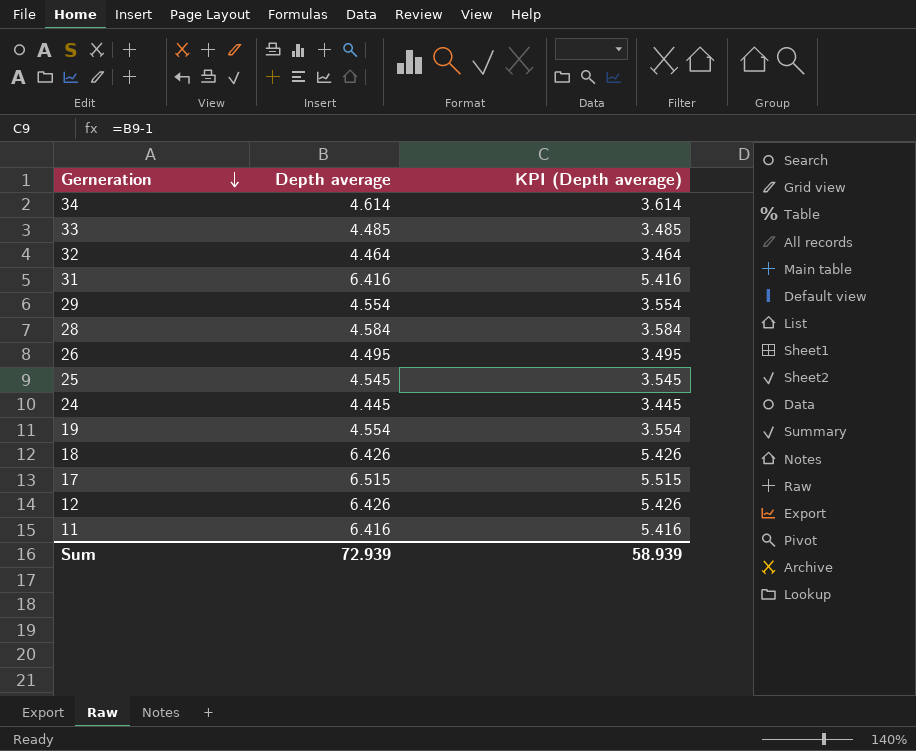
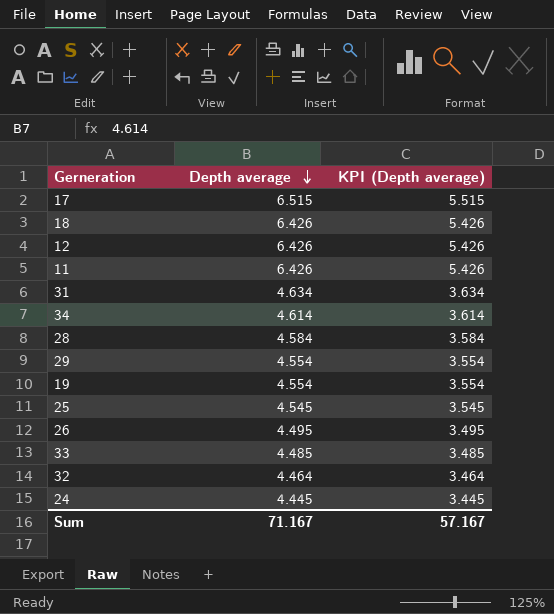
row order: Gerneration descending -> Depth average descending
11 | Depth average: 6.416 -> 6.426
11 | KPI (Depth average): 5.416 -> 5.426
31 | Depth average: 6.416 -> 4.634
31 | KPI (Depth average): 5.416 -> 3.634
Sum | Depth average: 72.939 -> 71.167
Sum | KPI (Depth average): 58.939 -> 57.167

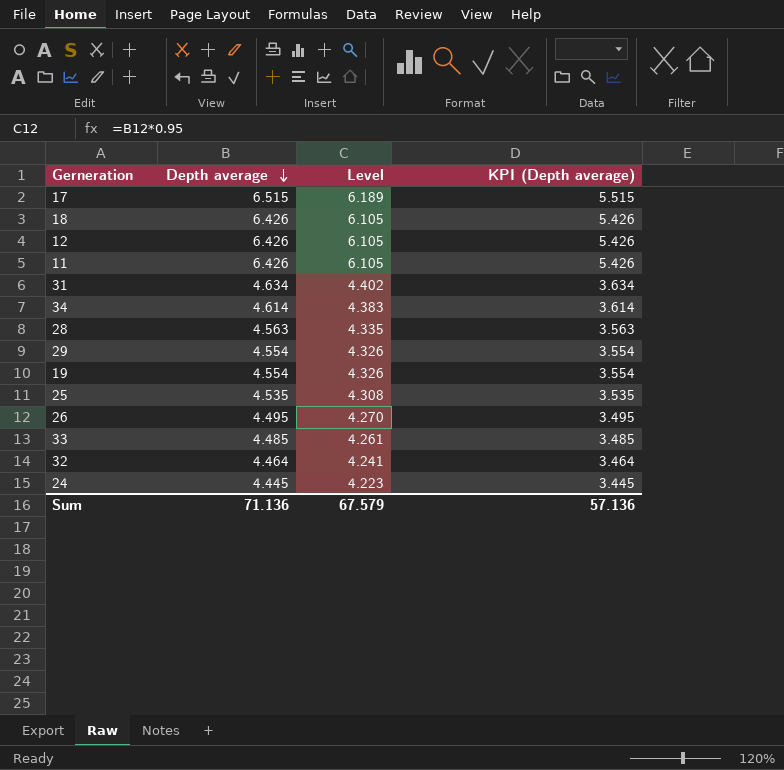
column Level | formula: none -> [Depth average] * 0.95
28 | Depth average: 4.584 -> 4.563
28 | KPI (Depth average): 3.584 -> 3.563
25 | Depth average: 4.545 -> 4.535
25 | KPI (Depth average): 3.545 -> 3.535
Sum | Depth average: 71.167 -> 71.136
Sum | KPI (Depth average): 57.167 -> 57.136

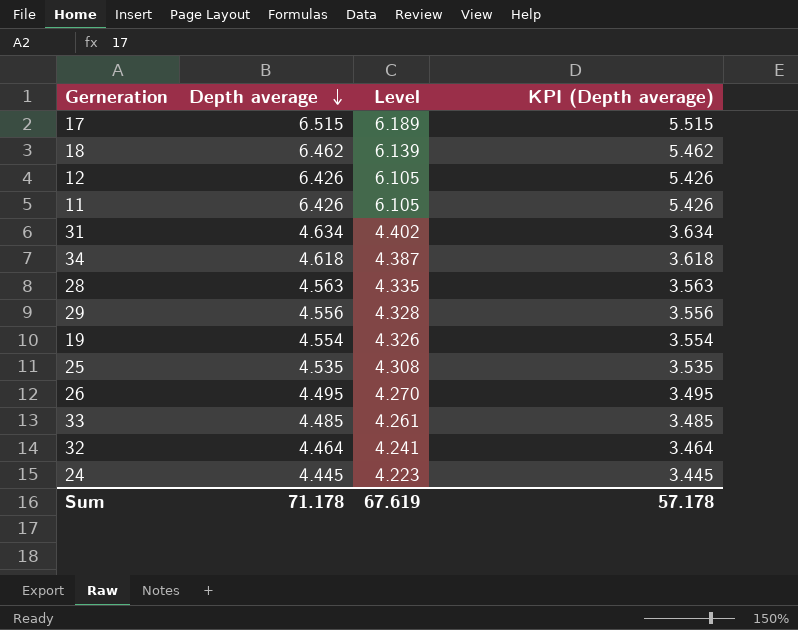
18 | Depth average: 6.426 -> 6.462
18 | Level: 6.105 -> 6.139
18 | KPI (Depth average): 5.426 -> 5.462
34 | Depth average: 4.614 -> 4.618
34 | Level: 4.383 -> 4.387
34 | KPI (Depth average): 3.614 -> 3.618
29 | Depth average: 4.554 -> 4.556
29 | Level: 4.326 -> 4.328
29 | KPI (Depth average): 3.554 -> 3.556
Sum | Depth average: 71.136 -> 71.178
Sum | Level: 67.579 -> 67.619
Sum | KPI (Depth average): 57.136 -> 57.178

